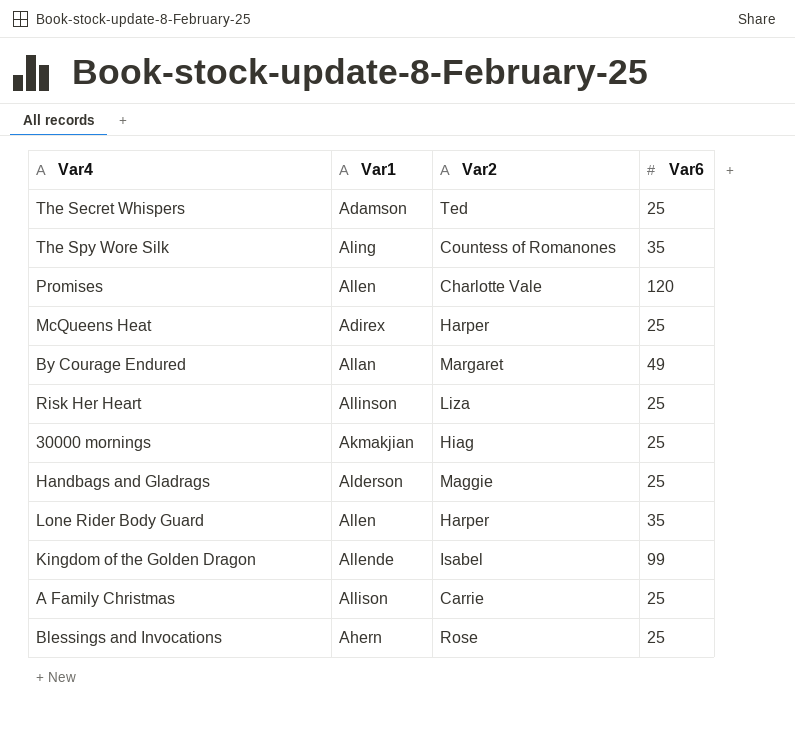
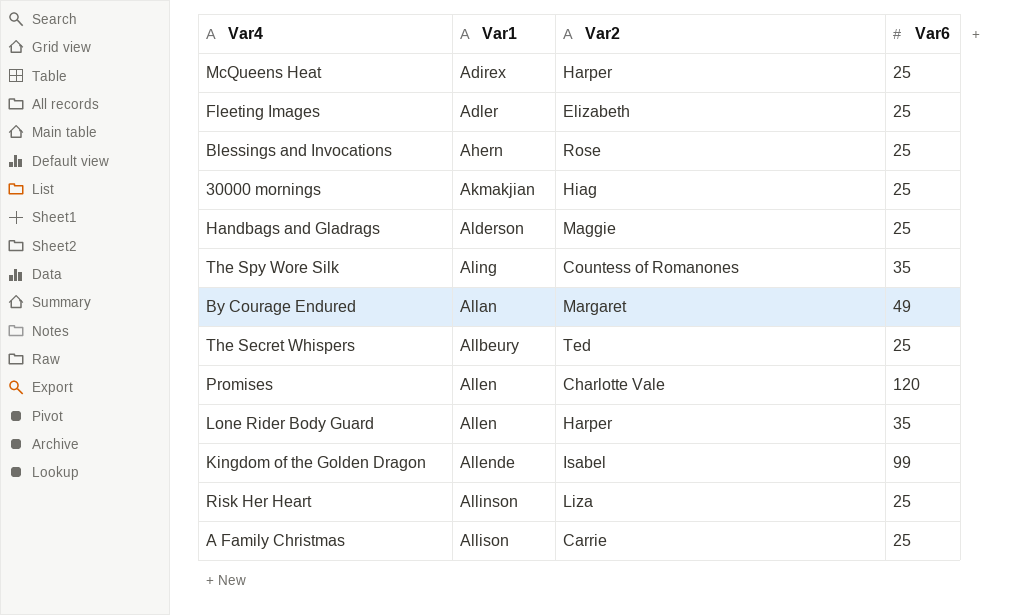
row order: none -> Var1 ascending
row Fleeting Images: none -> Adler | Elizabeth | 25
The Secret Whispers | Var1: Adamson -> Allbeury

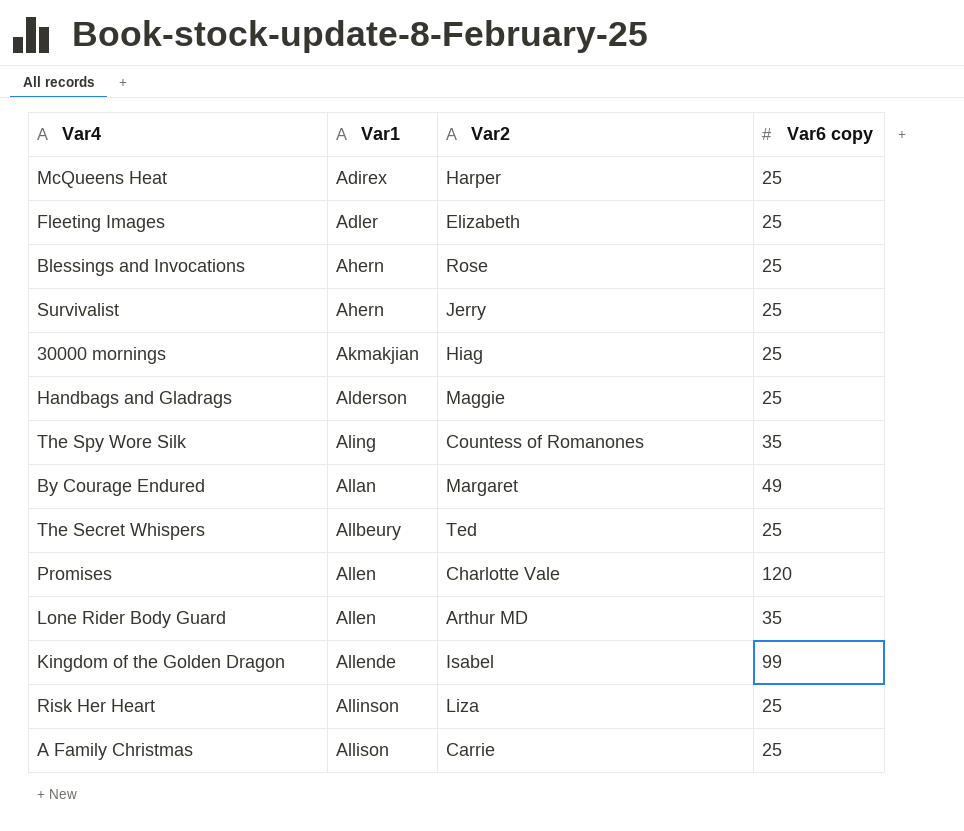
column name: Var6 -> Var6 copy
row Survivalist: none -> Ahern | Jerry | 25
Lone Rider Body Guard | Var2: Harper -> Arthur MD

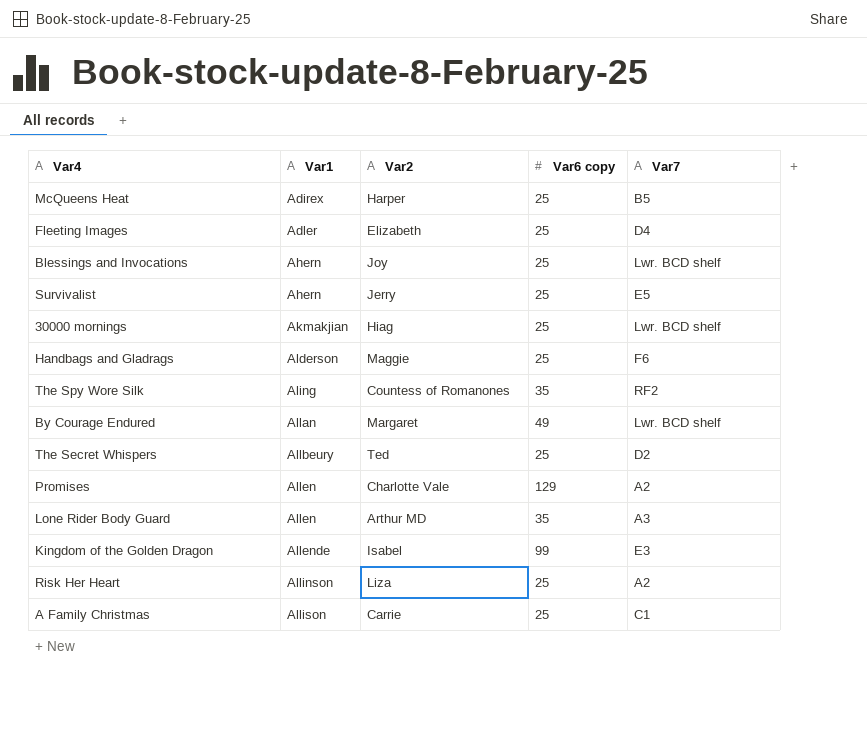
column Var7 | position: none -> 5
Blessings and Invocations | Var2: Rose -> Joy
Promises | Var6 copy: 120 -> 129

